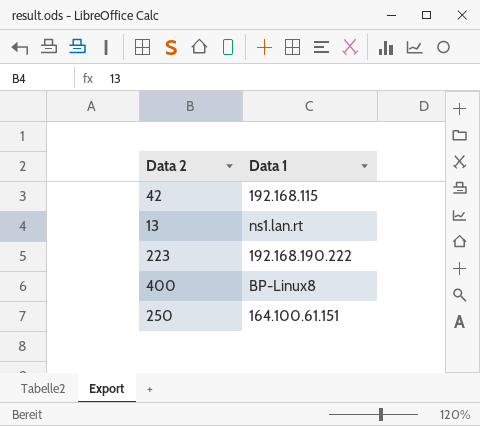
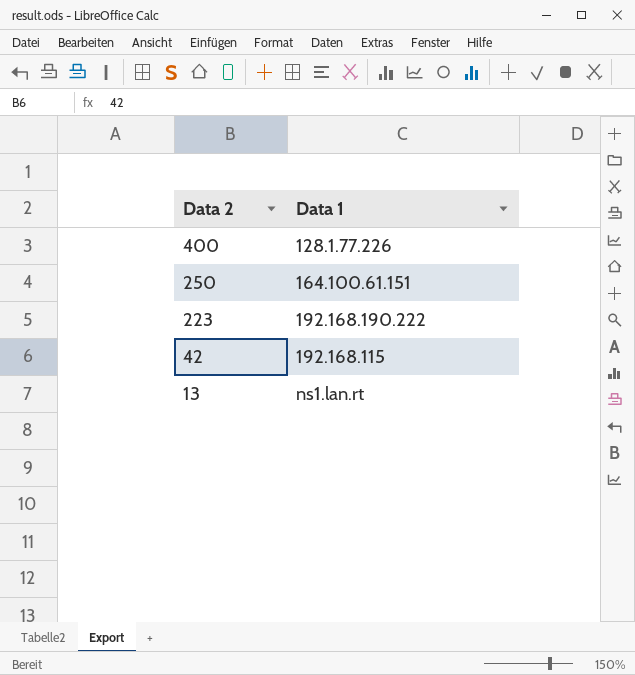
row order: none -> Data 2 descending
400 | Data 1: BP-Linux8 -> 128.1.77.226

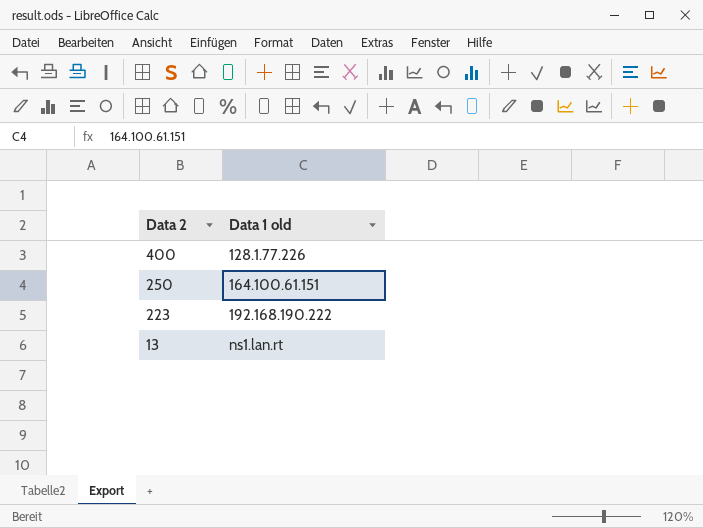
column name: Data 1 -> Data 1 old
row 42: 192.168.115 -> none

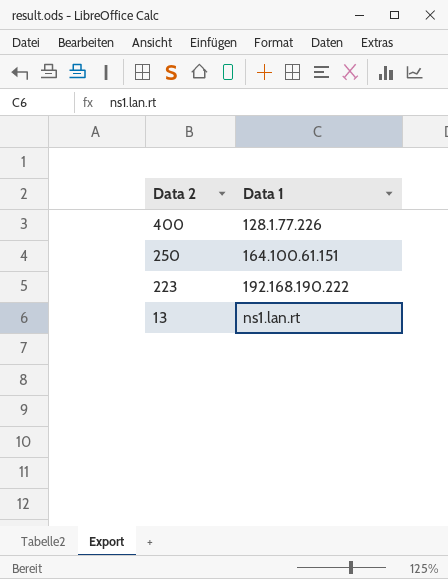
column name: Data 1 old -> Data 1

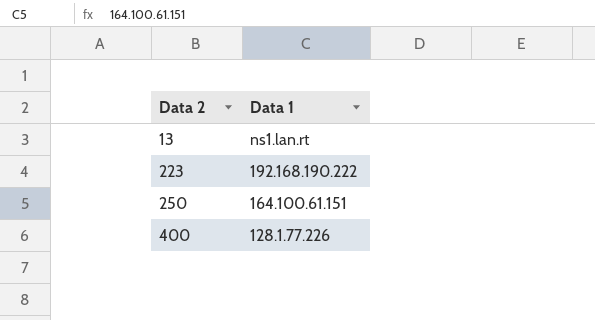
row order: Data 2 descending -> Data 2 ascending

